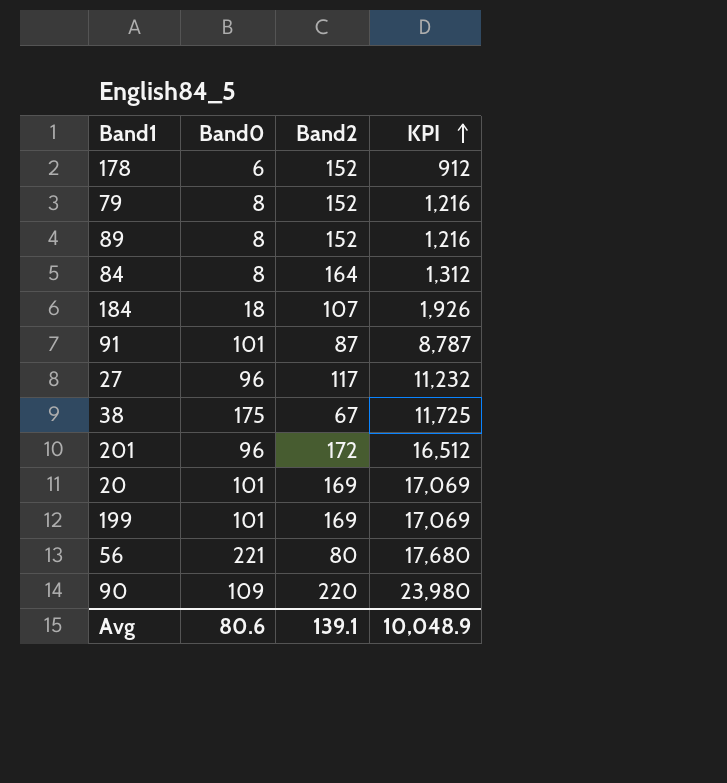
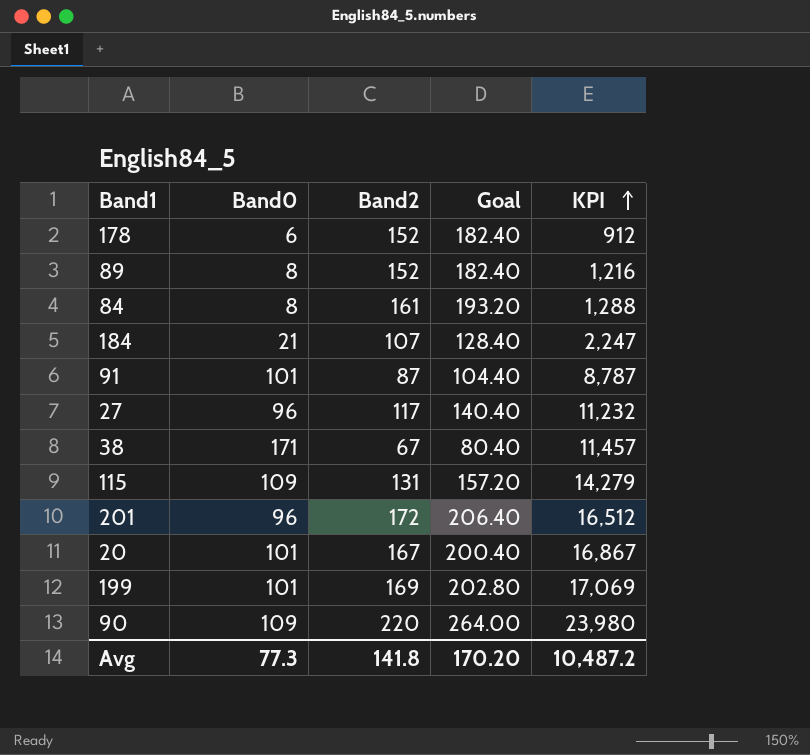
column Goal | formula: none -> [Band2] * 1.2
row 79: 8 | 152 | 1,216 -> none
row 56: 221 | 80 | 17,680 -> none
84 | Band2: 164 -> 161
84 | KPI: 1,312 -> 1,288
184 | Band0: 18 -> 21
184 | KPI: 1,926 -> 2,247
38 | Band0: 175 -> 171
38 | KPI: 11,725 -> 11,457
row 115: none -> 109 | 131 | 157.20 | 14,279
20 | Band2: 169 -> 167
20 | KPI: 17,069 -> 16,867
Avg | Band0: 80.6 -> 77.3
Avg | Band2: 139.1 -> 141.8
Avg | KPI: 10,048.9 -> 10,487.2

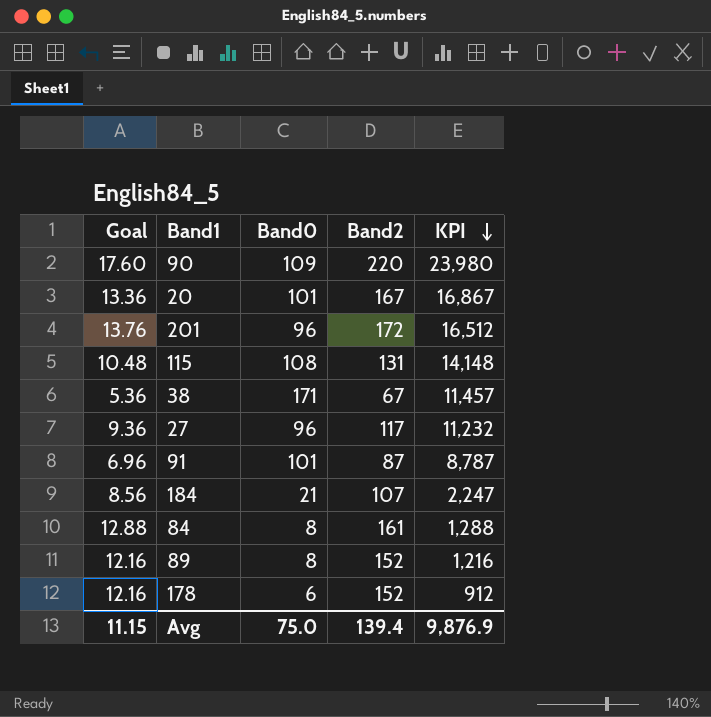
row order: KPI ascending -> KPI descending
column Goal | formula: [Band2] * 1.2 -> [Band2] * 0.08
column Goal | position: 4 -> 1
row 199: 101 | 169 | 202.80 | 17,069 -> none
115 | Band0: 109 -> 108
115 | KPI: 14,279 -> 14,148
Avg | Goal: 170.20 -> 11.15
Avg | Band0: 77.3 -> 75.0
Avg | Band2: 141.8 -> 139.4
Avg | KPI: 10,487.2 -> 9,876.9

